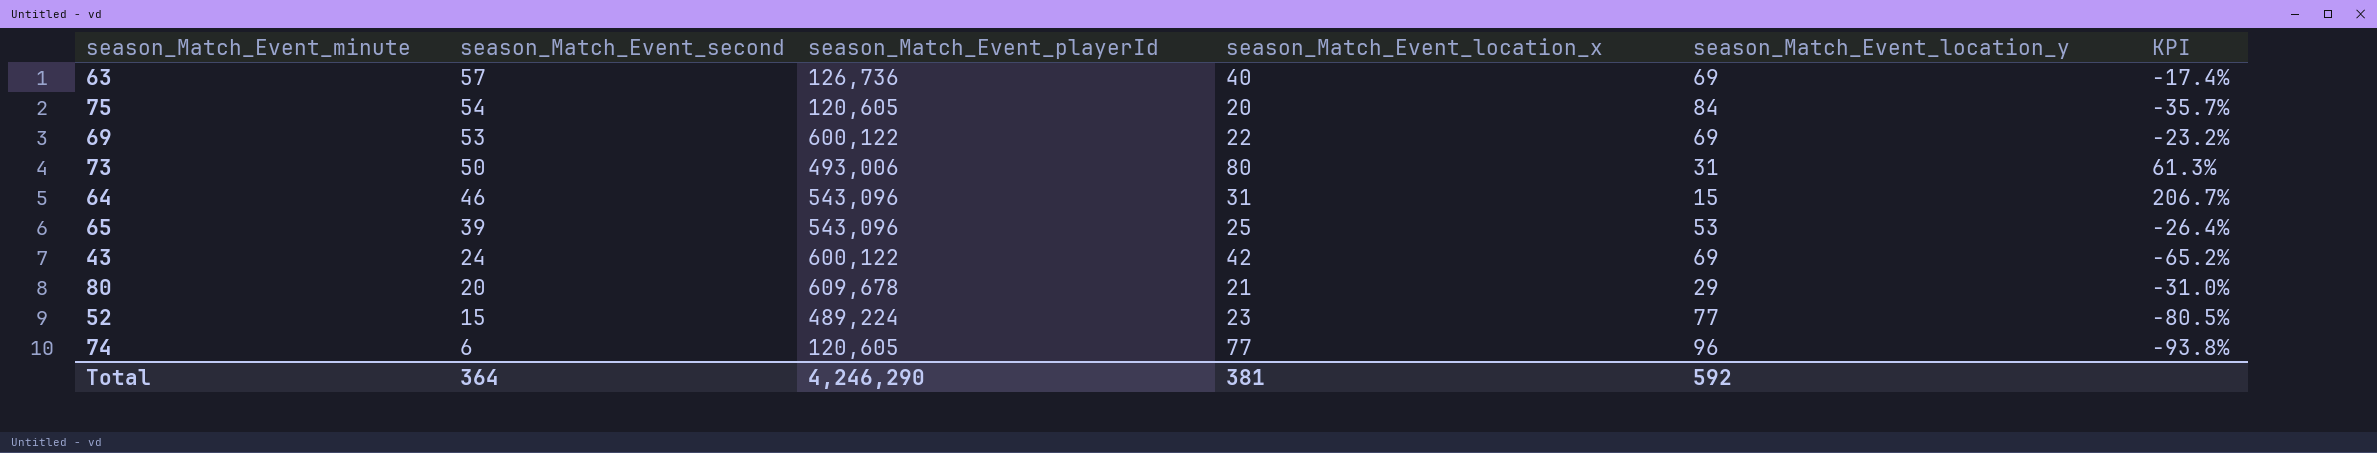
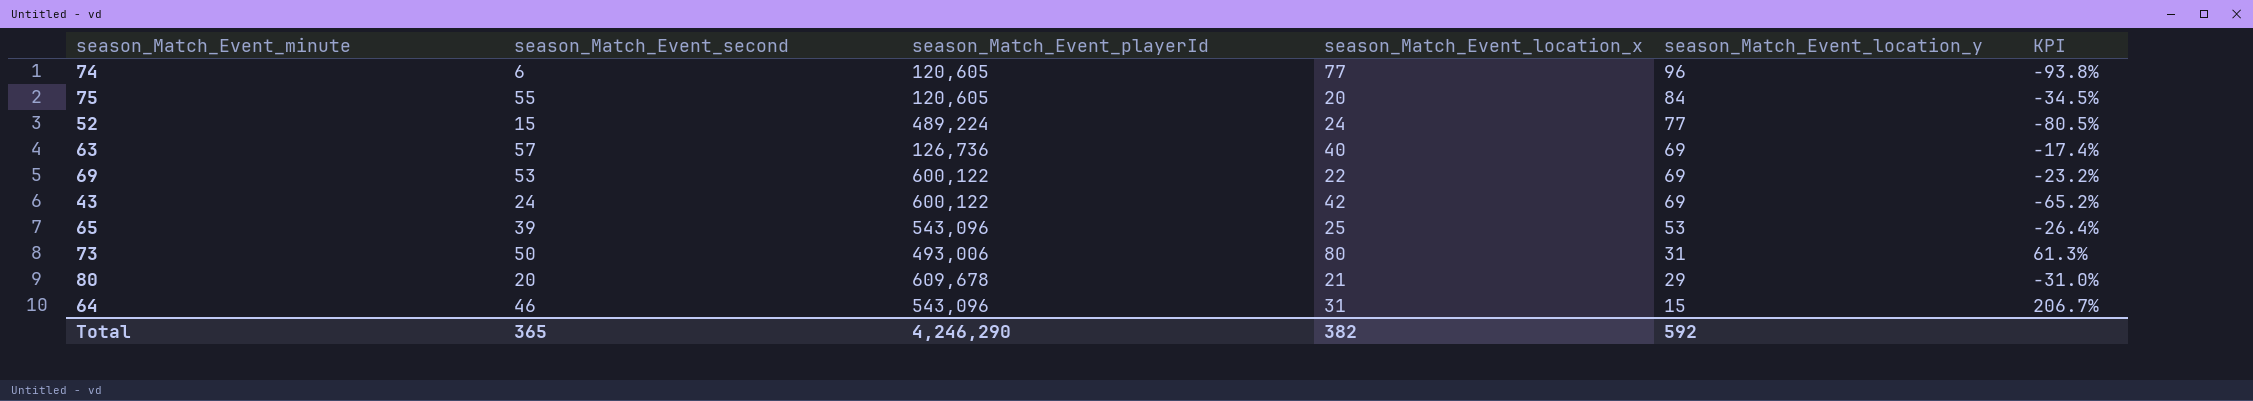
row order: season_Match_Event_second descending -> season_Match_Event_location_y descending
75 | season_Match_Event_second: 54 -> 55
75 | KPI: -35.7% -> -34.5%
52 | season_Match_Event_location_x: 23 -> 24
Total | season_Match_Event_second: 364 -> 365
Total | season_Match_Event_location_x: 381 -> 382

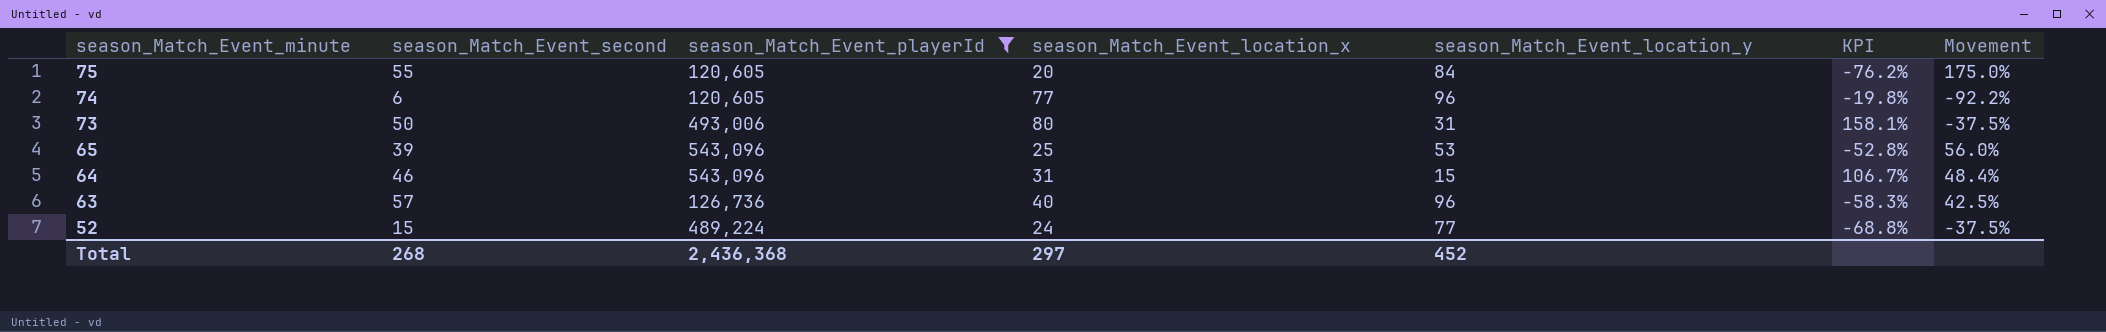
filter: none -> season_Match_Event_playerId <= 543,096
row order: season_Match_Event_location_y descending -> season_Match_Event_minute descending
column KPI | formula: ([season_Match_Event_second] - [season_Match_Event_location_y]) / [season_Match_Event_location_y] -> ([season_Match_Event_location_x] - [season_Match_Event_location_y]) / [season_Match_Event_location_y]
column Movement | formula: none -> ([season_Match_Event_second] - [season_Match_Event_location_x]) / [season_Match_Event_location_x]
63 | season_Match_Event_location_y: 69 -> 96
Total | season_Match_Event_second: 365 -> 268
Total | season_Match_Event_playerId: 4,246,290 -> 2,436,368
Total | season_Match_Event_location_x: 382 -> 297
Total | season_Match_Event_location_y: 592 -> 452

